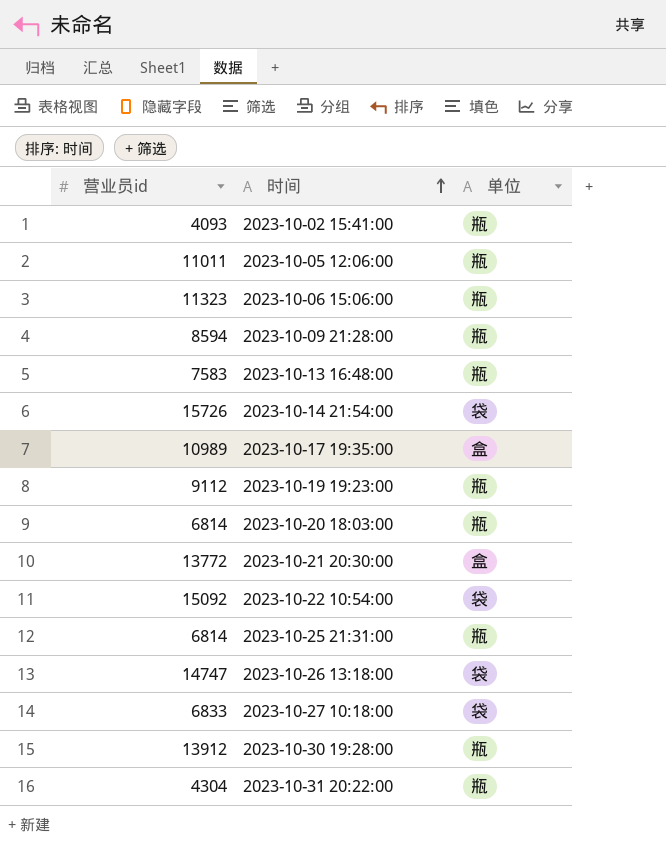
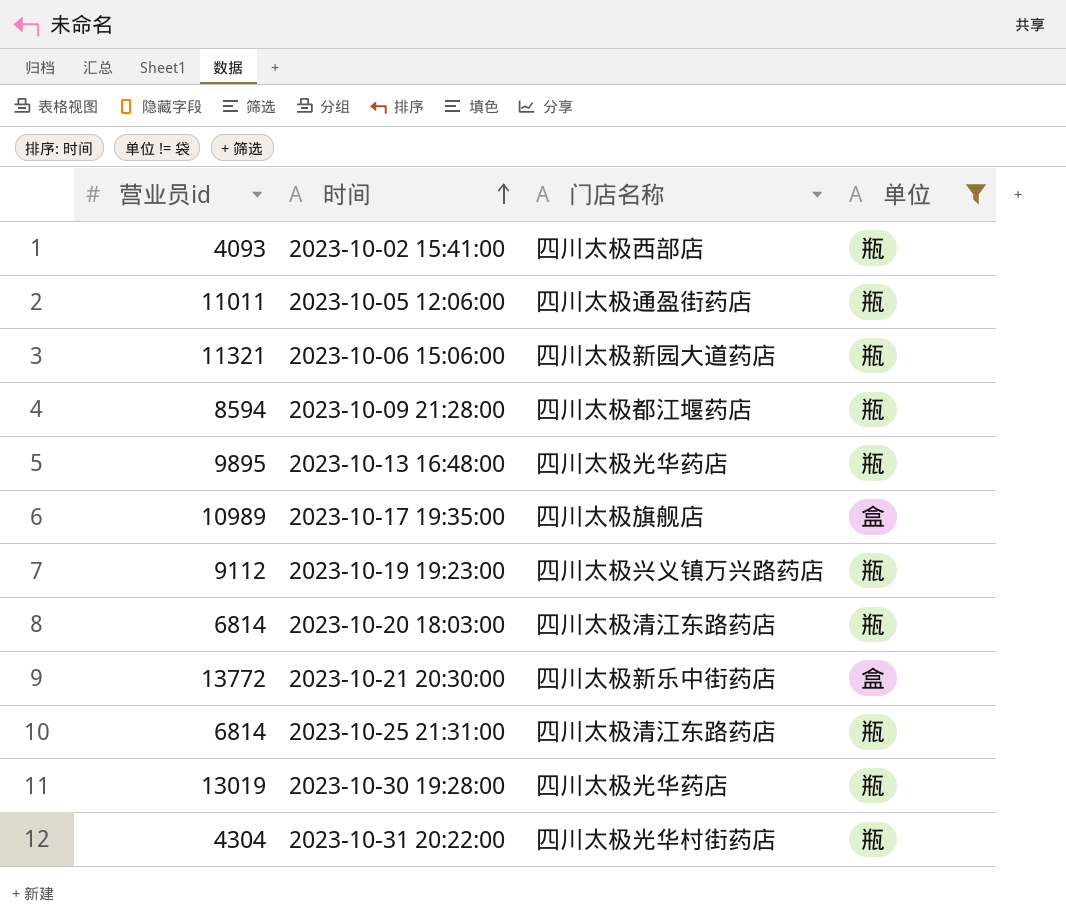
filter: none -> 单位 != 袋
column 门店名称 | position: none -> 3
2023-10-06 15:06:00 | 营业员id: 11323 -> 11321
2023-10-13 16:48:00 | 营业员id: 7583 -> 9895
2023-10-30 19:28:00 | 营业员id: 13912 -> 13019

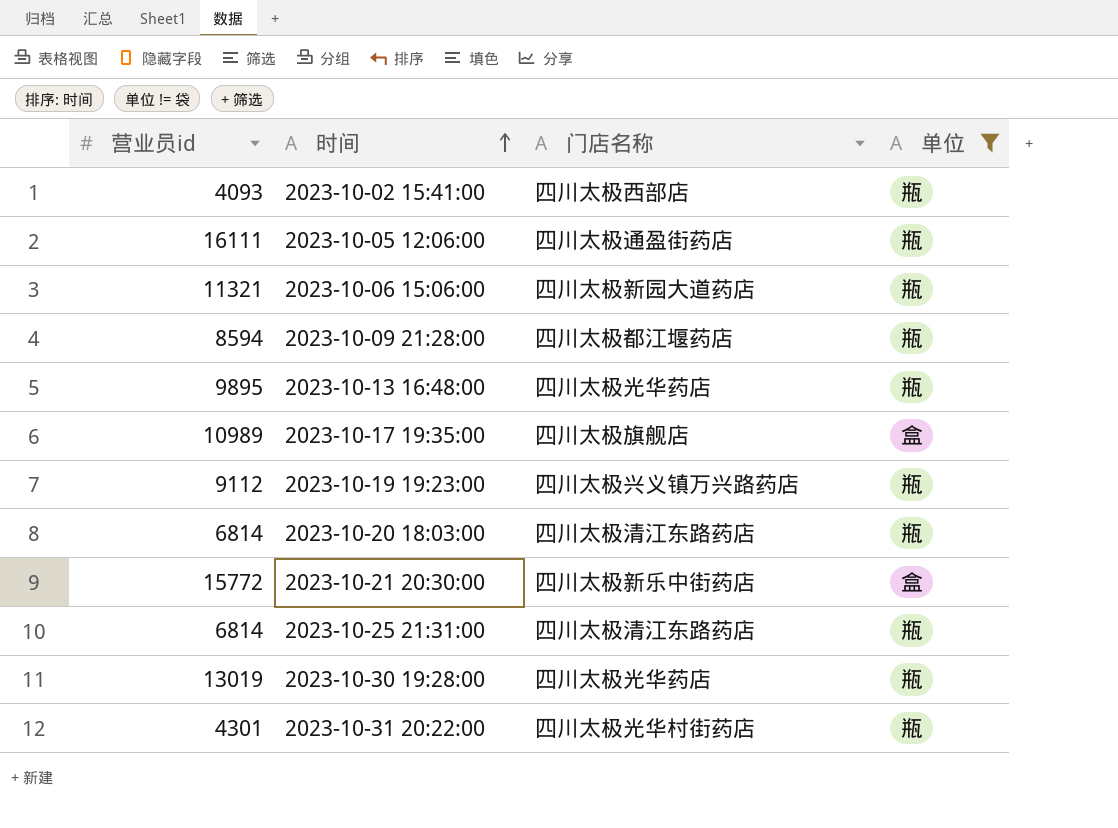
2023-10-05 12:06:00 | 营业员id: 11011 -> 16111
2023-10-21 20:30:00 | 营业员id: 13772 -> 15772
2023-10-31 20:22:00 | 营业员id: 4304 -> 4301

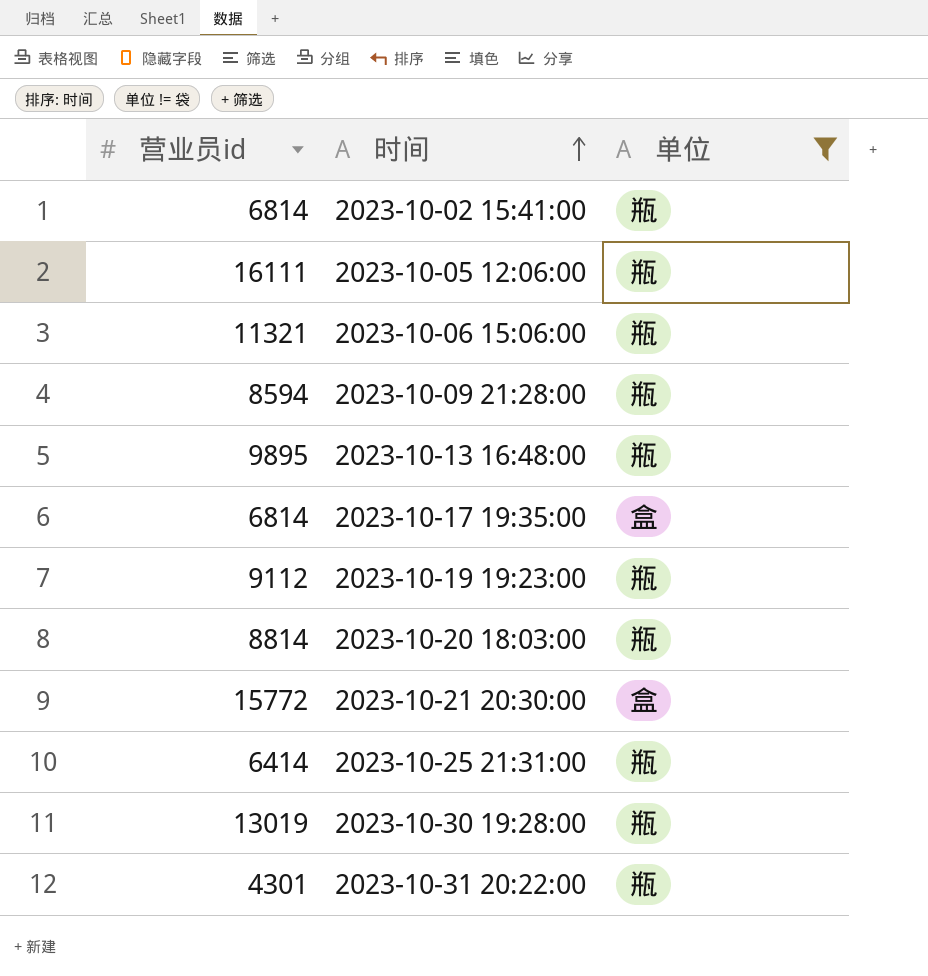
column 门店名称 | position: 3 -> none
2023-10-02 15:41:00 | 营业员id: 4093 -> 6814
2023-10-17 19:35:00 | 营业员id: 10989 -> 6814
2023-10-20 18:03:00 | 营业员id: 6814 -> 8814
2023-10-25 21:31:00 | 营业员id: 6814 -> 6414

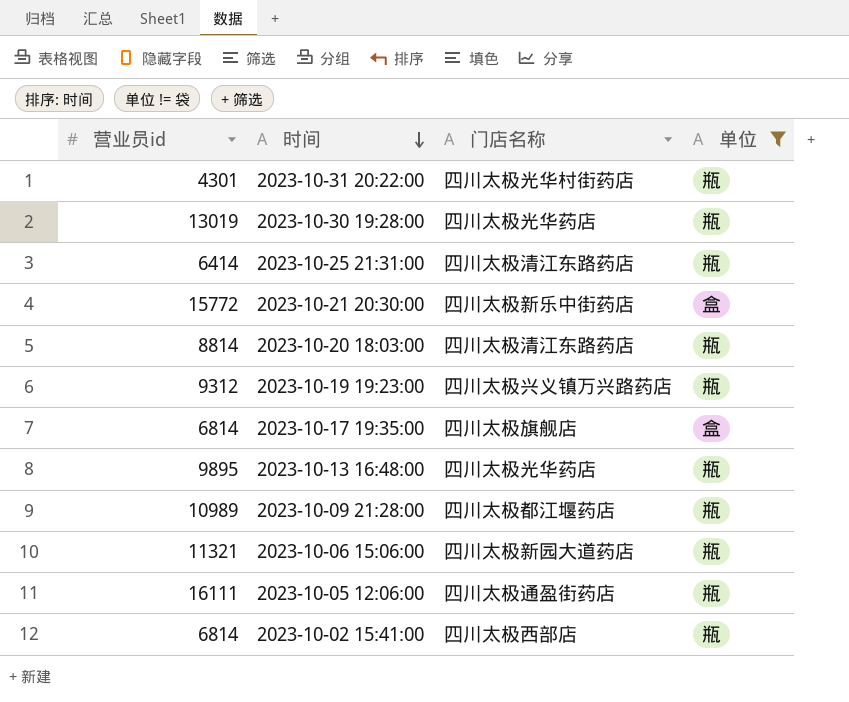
row order: 时间 ascending -> 时间 descending
column 门店名称 | position: none -> 3
2023-10-19 19:23:00 | 营业员id: 9112 -> 9312
2023-10-09 21:28:00 | 营业员id: 8594 -> 10989

